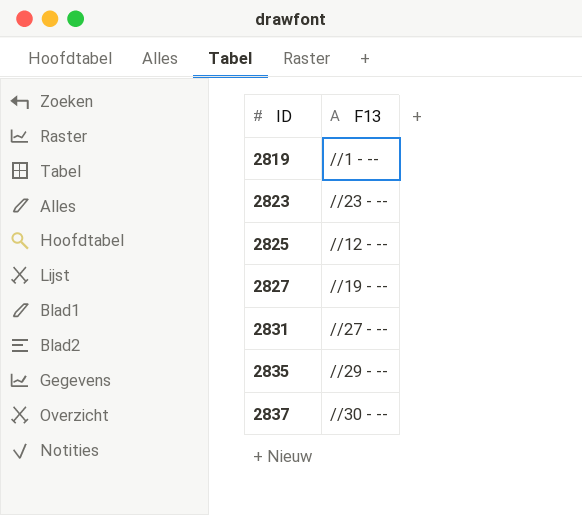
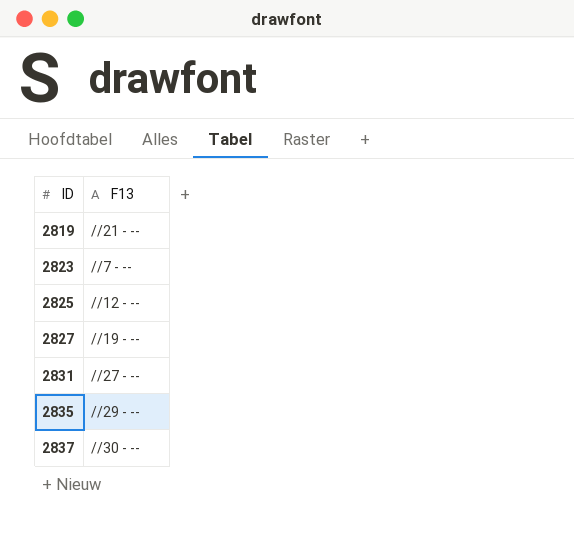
2819 | F13: //1 - -- -> //21 - --
2823 | F13: //23 - -- -> //7 - --

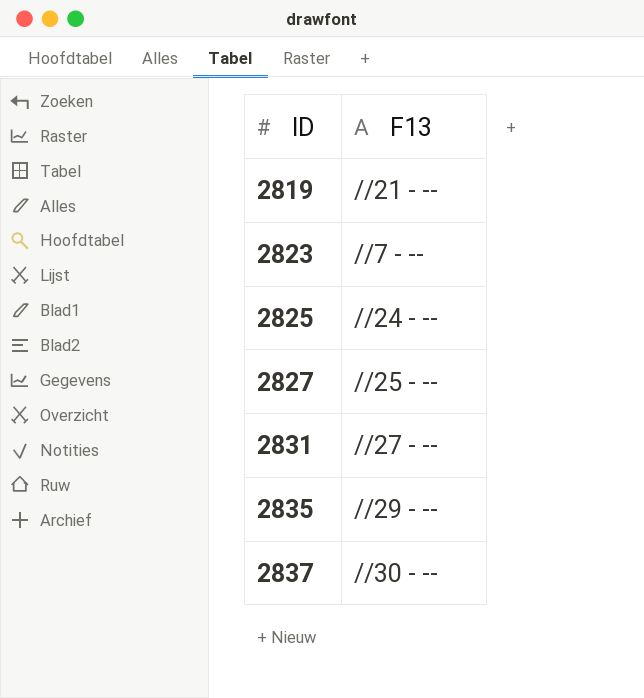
2825 | F13: //12 - -- -> //24 - --
2827 | F13: //19 - -- -> //25 - --

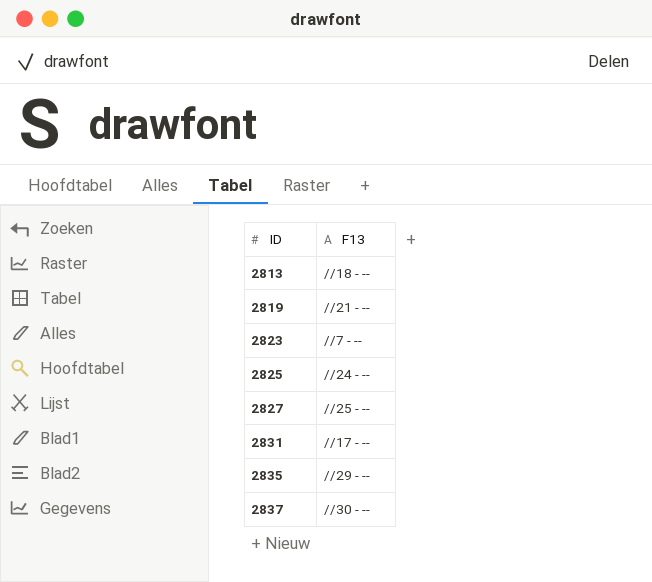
row 2813: none -> //18 - --
2831 | F13: //27 - -- -> //17 - --

